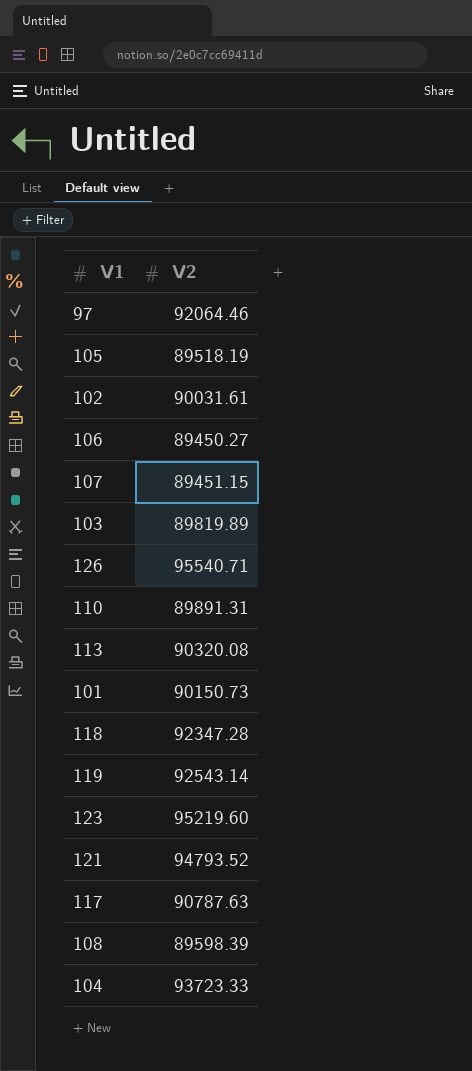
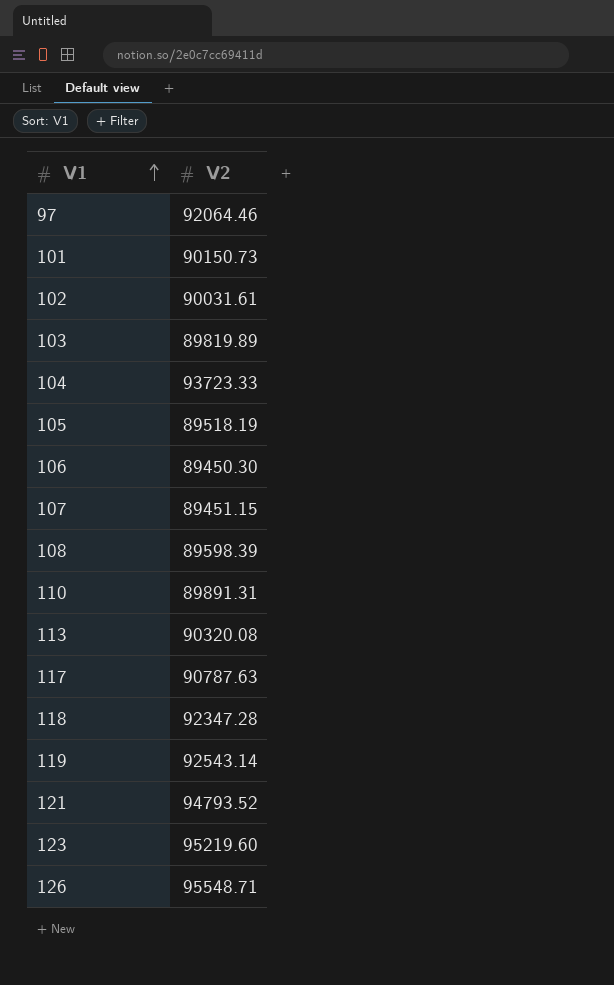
row order: none -> V1 ascending
106 | V2: 89450.27 -> 89450.30
126 | V2: 95540.71 -> 95548.71

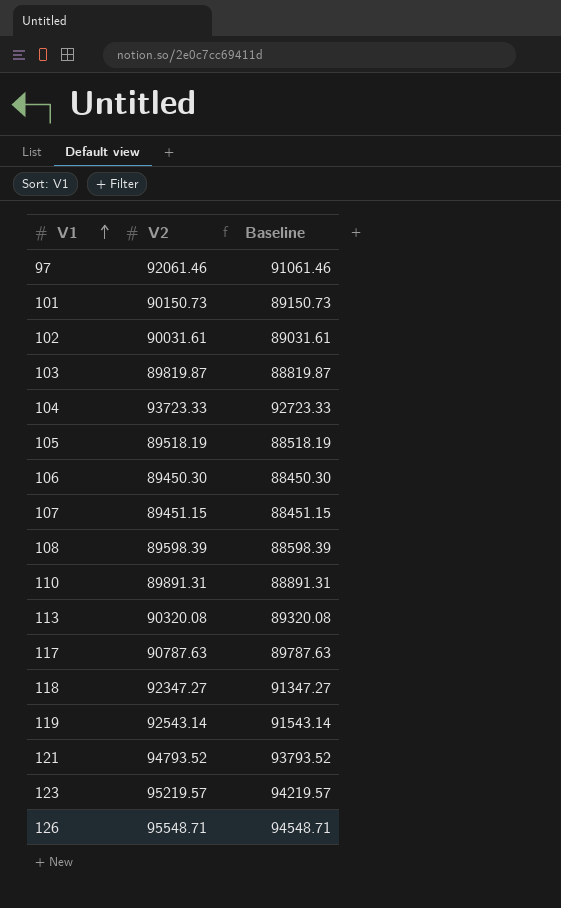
column Baseline | formula: none -> [V2] - 1000
97 | V2: 92064.46 -> 92061.46
103 | V2: 89819.89 -> 89819.87
118 | V2: 92347.28 -> 92347.27
123 | V2: 95219.60 -> 95219.57

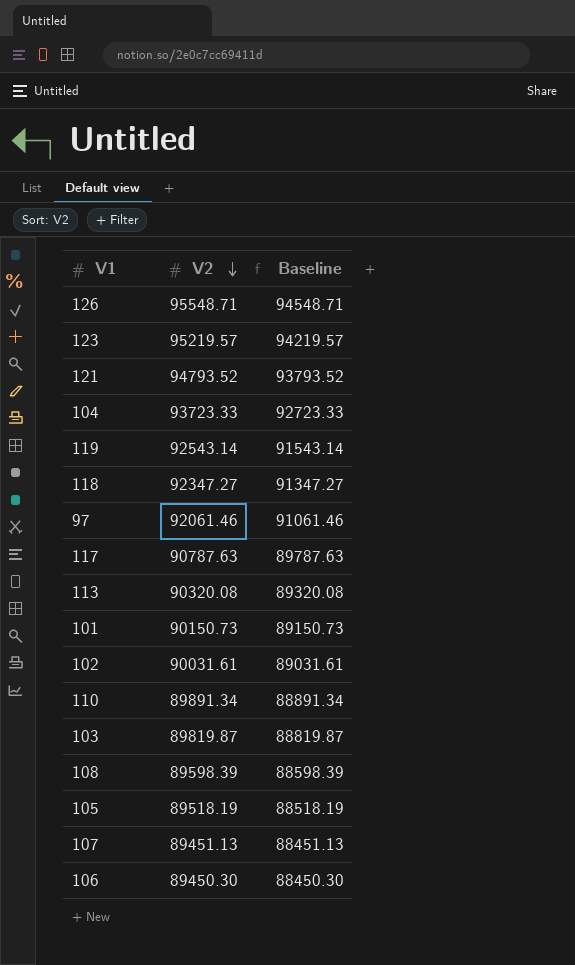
row order: V1 ascending -> V2 descending
110 | V2: 89891.31 -> 89891.34
110 | Baseline: 88891.31 -> 88891.34
107 | V2: 89451.15 -> 89451.13
107 | Baseline: 88451.15 -> 88451.13

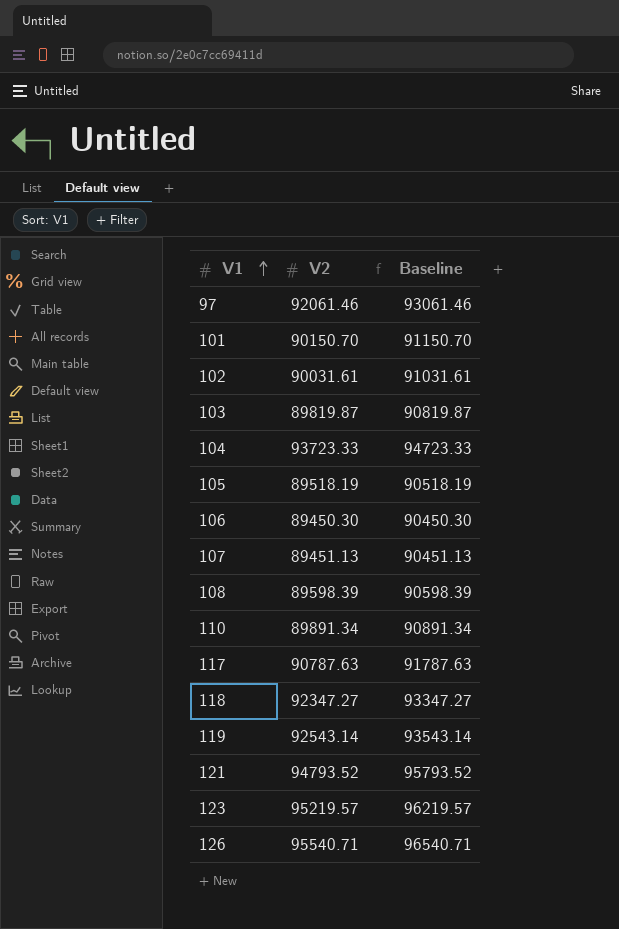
row order: V2 descending -> V1 ascending
column Baseline | formula: [V2] - 1000 -> [V2] + 1000
row 113: 90320.08 | 89320.08 -> none
101 | V2: 90150.73 -> 90150.70
126 | V2: 95548.71 -> 95540.71

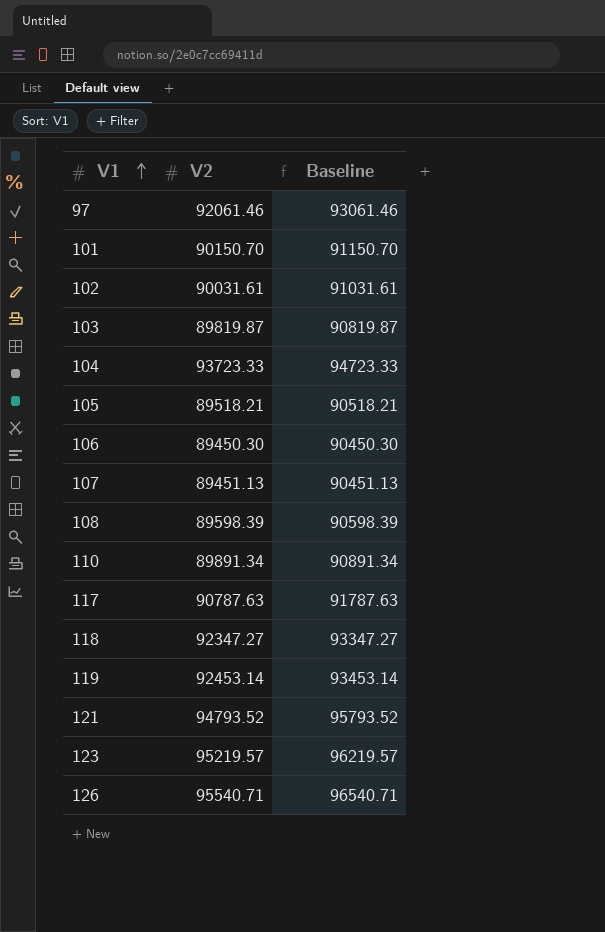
105 | V2: 89518.19 -> 89518.21
105 | Baseline: 90518.19 -> 90518.21
119 | V2: 92543.14 -> 92453.14
119 | Baseline: 93543.14 -> 93453.14

